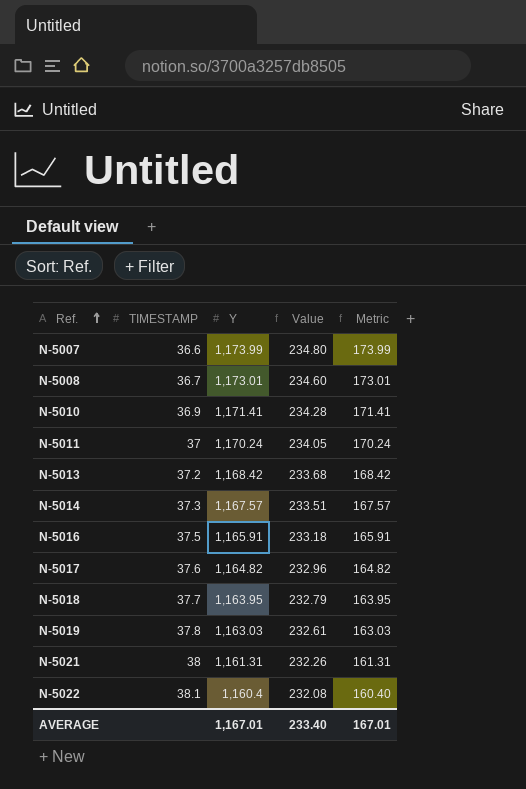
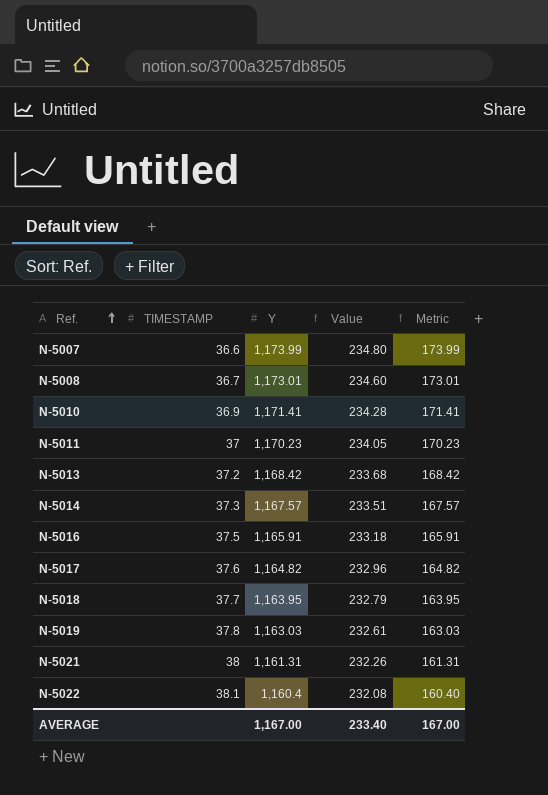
N-5011 | Y: 1,170.24 -> 1,170.23
N-5011 | Metric: 170.24 -> 170.23
AVERAGE | Y: 1,167.01 -> 1,167.00
AVERAGE | Metric: 167.01 -> 167.00

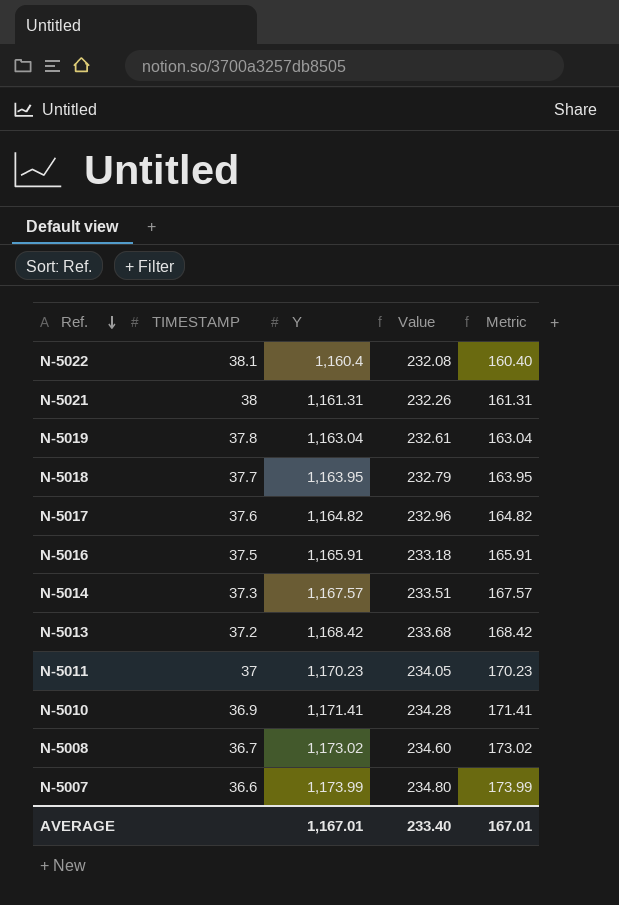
row order: Ref. ascending -> Ref. descending
N-5019 | Y: 1,163.03 -> 1,163.04
N-5019 | Metric: 163.03 -> 163.04
N-5008 | Y: 1,173.01 -> 1,173.02
N-5008 | Metric: 173.01 -> 173.02
AVERAGE | Y: 1,167.00 -> 1,167.01
AVERAGE | Metric: 167.00 -> 167.01

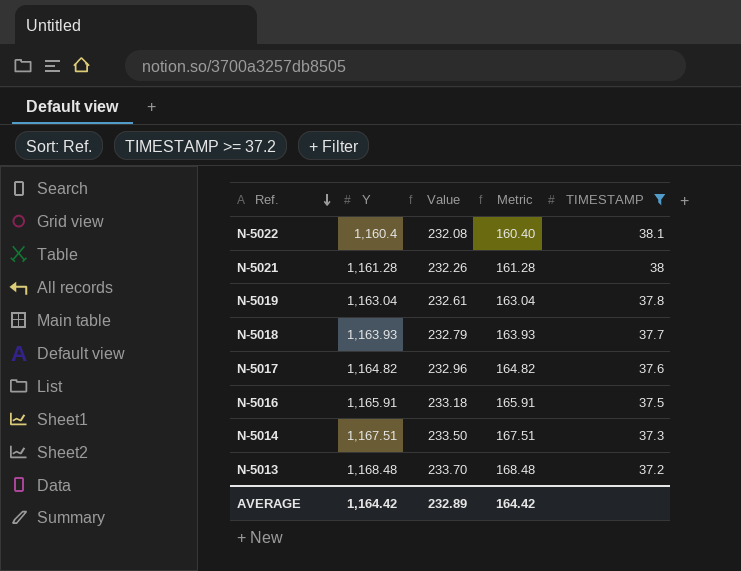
filter: none -> TIMESTAMP >= 37.2
column TIMESTAMP | position: 2 -> 5
N-5021 | Y: 1,161.31 -> 1,161.28
N-5021 | Metric: 161.31 -> 161.28
N-5018 | Y: 1,163.95 -> 1,163.93
N-5018 | Metric: 163.95 -> 163.93
N-5014 | Y: 1,167.57 -> 1,167.51
N-5014 | Value: 233.51 -> 233.50
N-5014 | Metric: 167.57 -> 167.51
N-5013 | Y: 1,168.42 -> 1,168.48
N-5013 | Value: 233.68 -> 233.70
N-5013 | Metric: 168.42 -> 168.48
AVERAGE | Y: 1,167.01 -> 1,164.42
AVERAGE | Value: 233.40 -> 232.89
AVERAGE | Metric: 167.01 -> 164.42

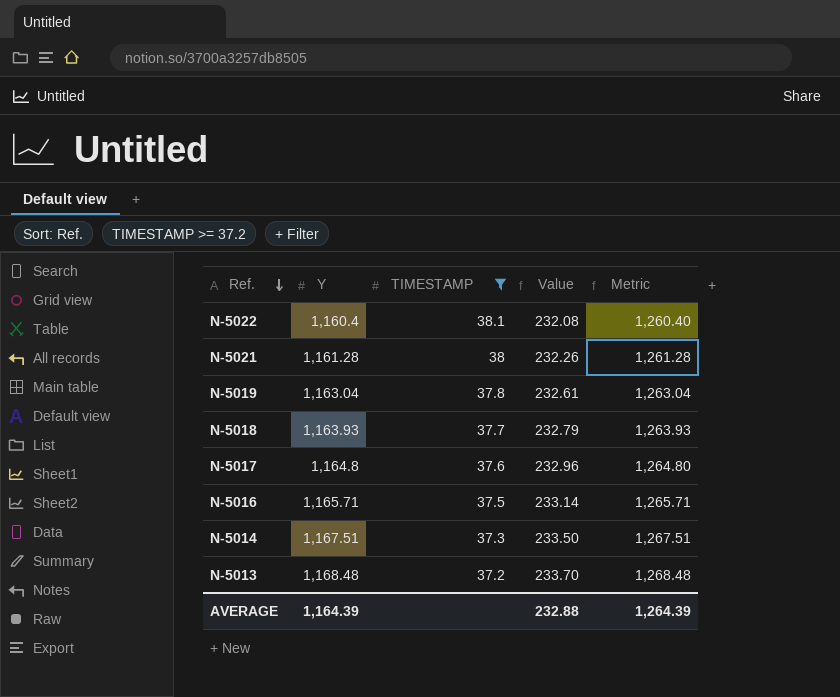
column TIMESTAMP | position: 5 -> 3
column Metric | formula: [Y] - 1000 -> [Y] + 100
N-5017 | Y: 1,164.82 -> 1,164.8
N-5016 | Y: 1,165.91 -> 1,165.71
N-5016 | Value: 233.18 -> 233.14
AVERAGE | Y: 1,164.42 -> 1,164.39
AVERAGE | Value: 232.89 -> 232.88
AVERAGE | Metric: 164.42 -> 1,264.39

